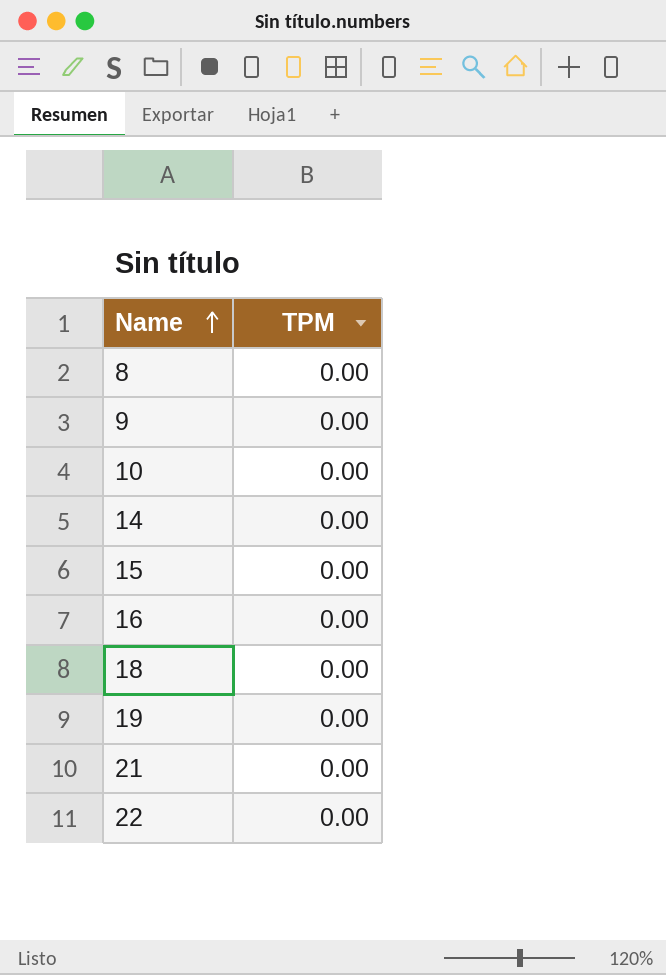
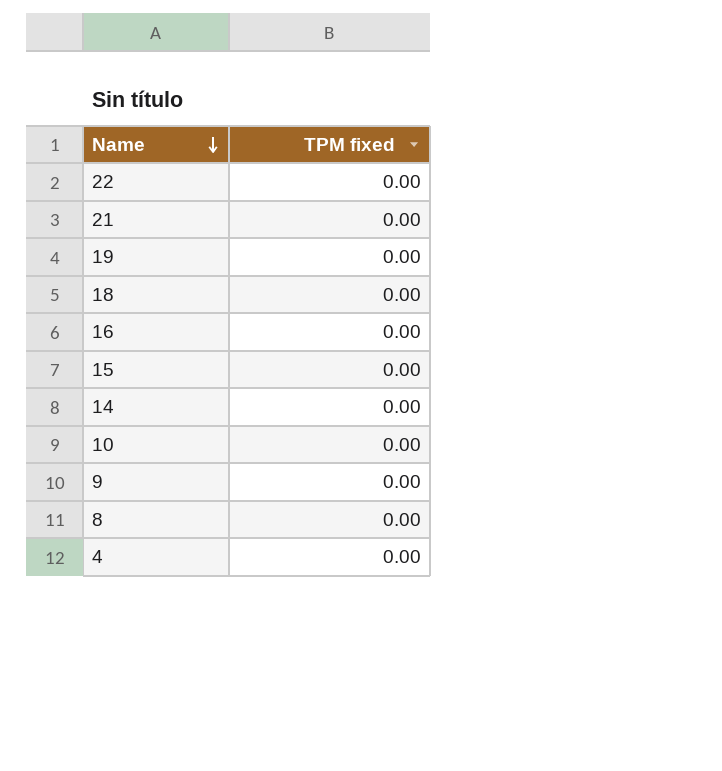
row order: Name ascending -> Name descending
column name: TPM -> TPM fixed
row 4: none -> 0.00

